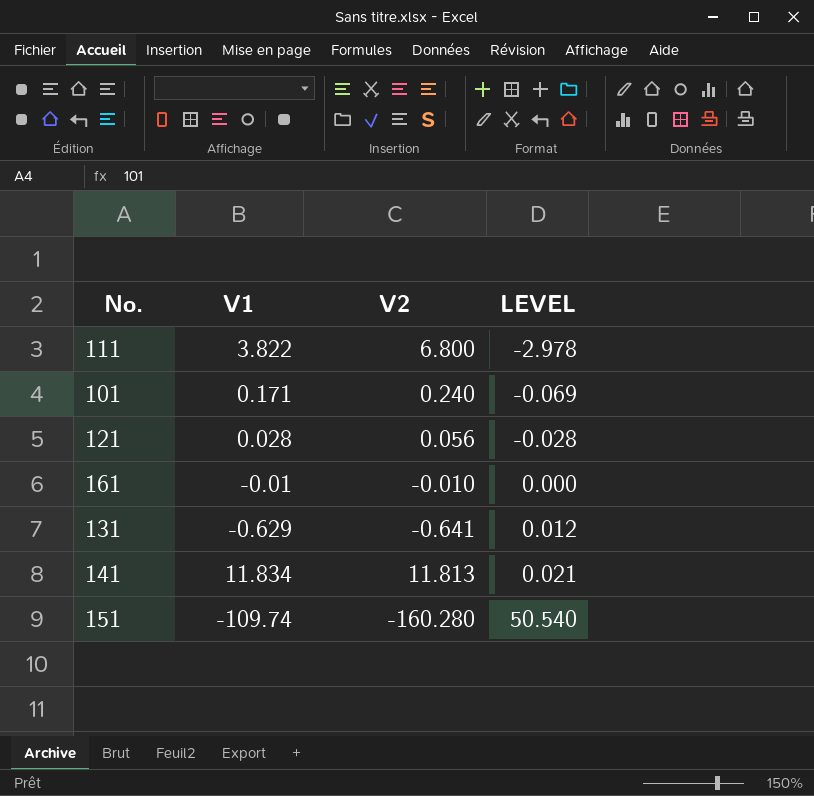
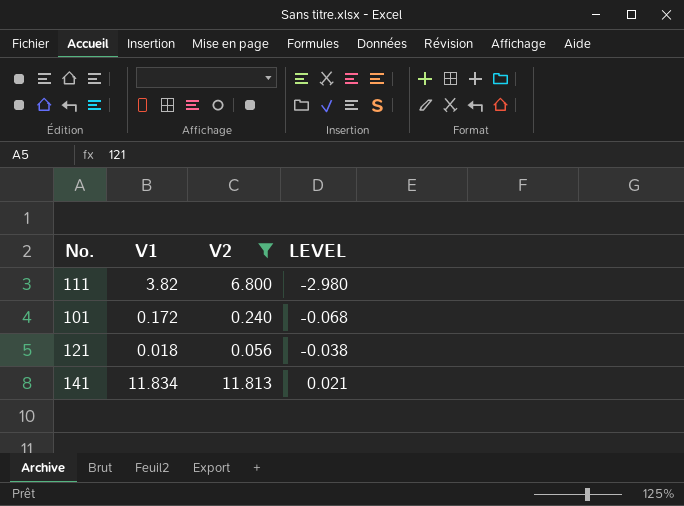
filter: none -> V2 >= 0.056
111 | V1: 3.822 -> 3.82
111 | LEVEL: -2.978 -> -2.980
101 | V1: 0.171 -> 0.172
101 | LEVEL: -0.069 -> -0.068
121 | V1: 0.028 -> 0.018
121 | LEVEL: -0.028 -> -0.038

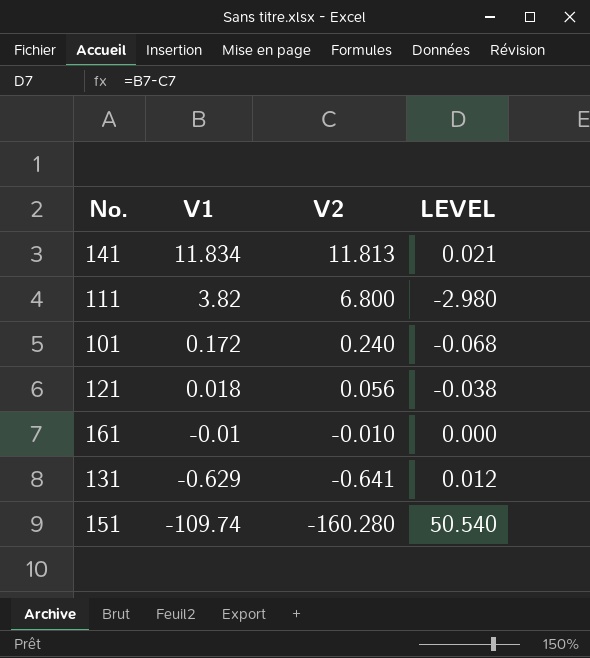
filter: V2 >= 0.056 -> none
row order: LEVEL ascending -> V1 descending

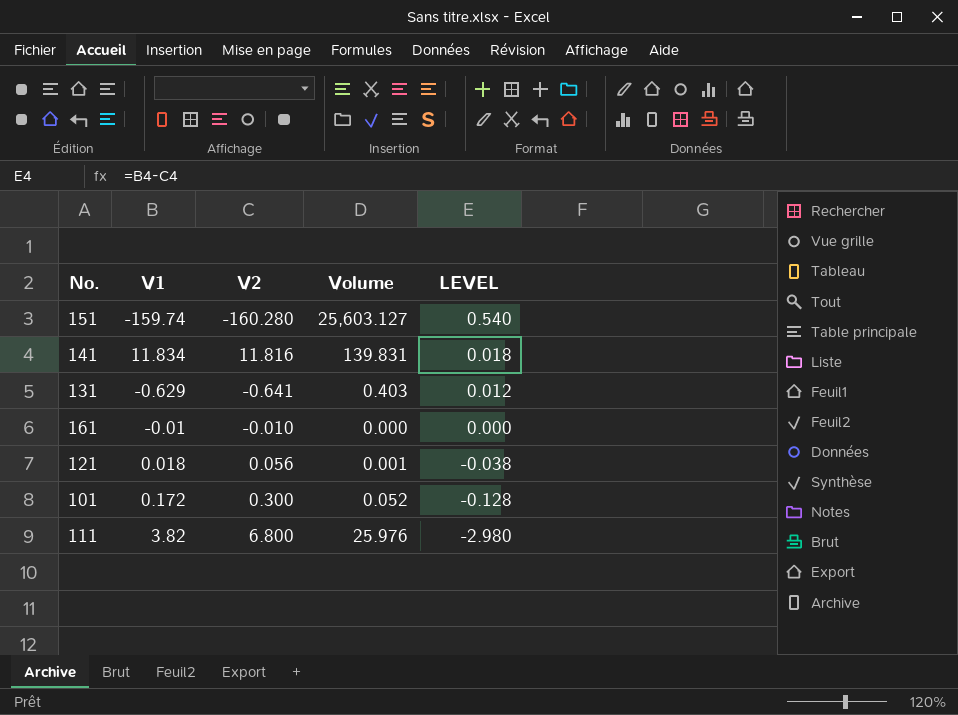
row order: V1 descending -> LEVEL descending
column Volume | formula: none -> [V1] * [V2]
151 | V1: -109.74 -> -159.74
151 | LEVEL: 50.540 -> 0.540
141 | V2: 11.813 -> 11.816
141 | LEVEL: 0.021 -> 0.018
101 | V2: 0.240 -> 0.300
101 | LEVEL: -0.068 -> -0.128

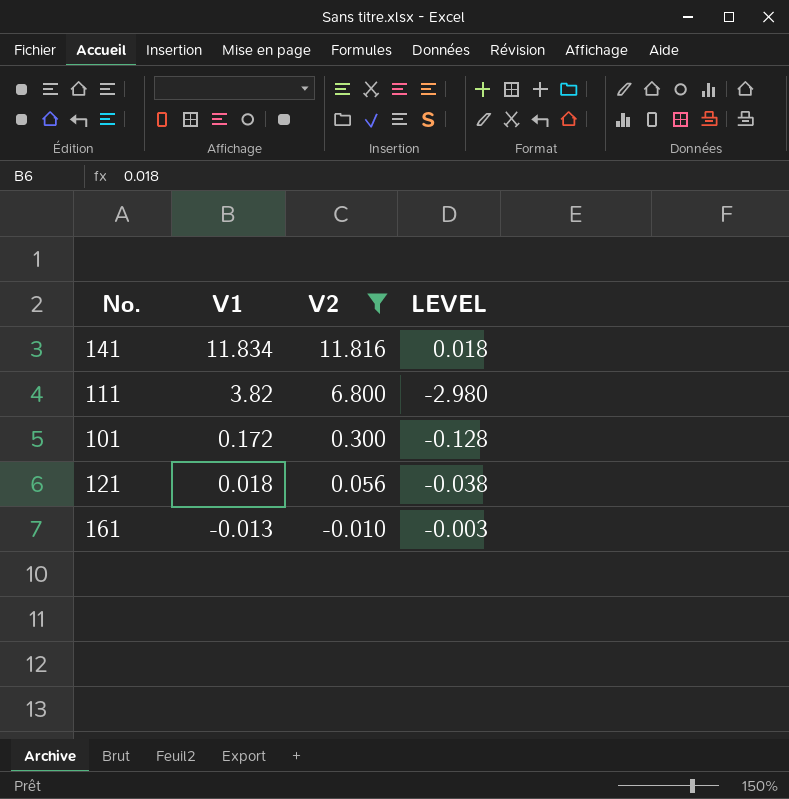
filter: none -> V2 >= -0.010
row order: LEVEL descending -> V1 descending
column Volume | formula: [V1] * [V2] -> none
161 | V1: -0.01 -> -0.013
161 | LEVEL: 0.000 -> -0.003

